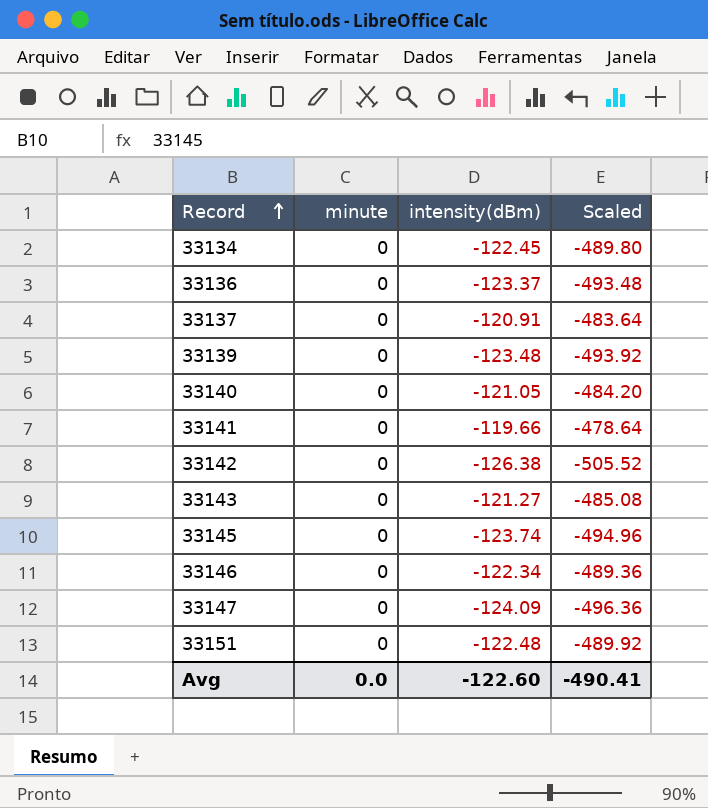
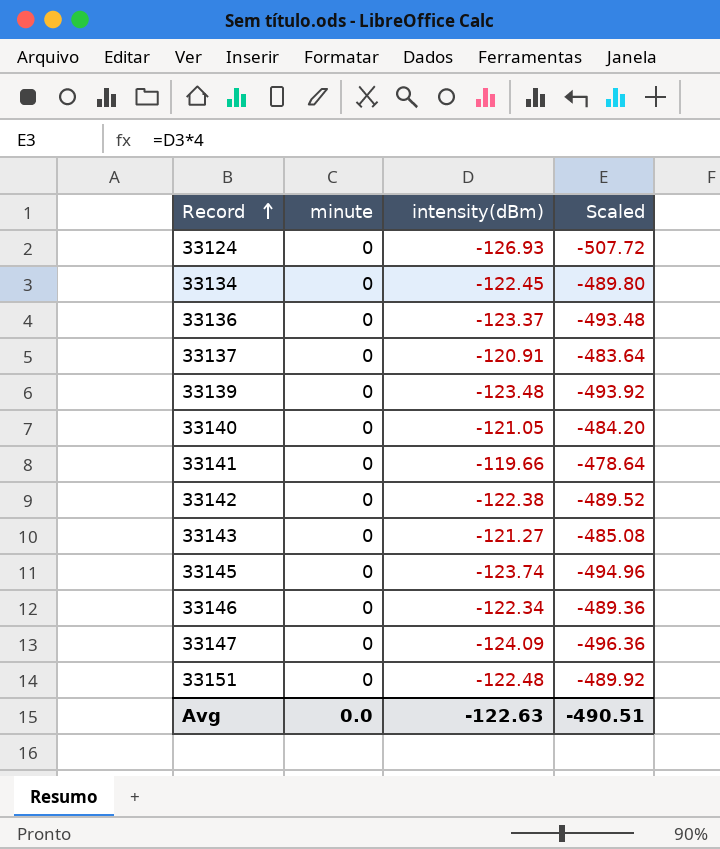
row 33124: none -> 0 | -126.93 | -507.72
33142 | intensity(dBm): -126.38 -> -122.38
33142 | Scaled: -505.52 -> -489.52
Avg | intensity(dBm): -122.60 -> -122.63
Avg | Scaled: -490.41 -> -490.51

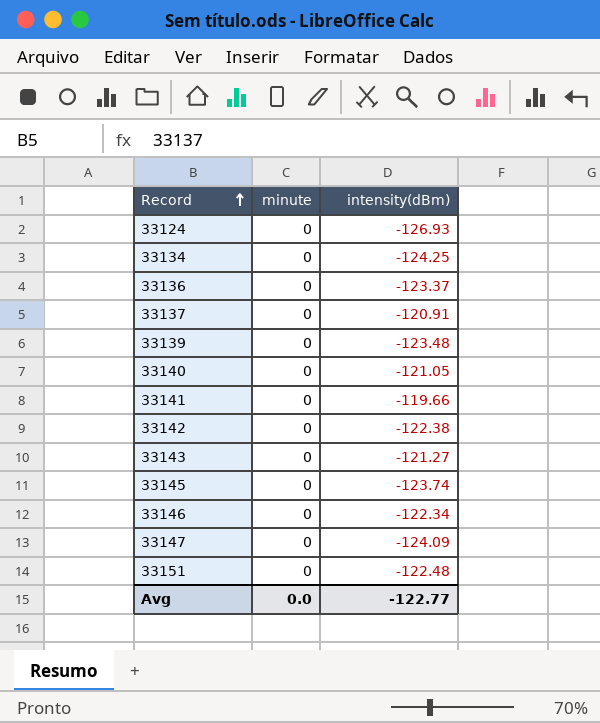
column Scaled | formula: [intensity(dBm)] * 4 -> none
33134 | intensity(dBm): -122.45 -> -124.25
Avg | intensity(dBm): -122.63 -> -122.77

